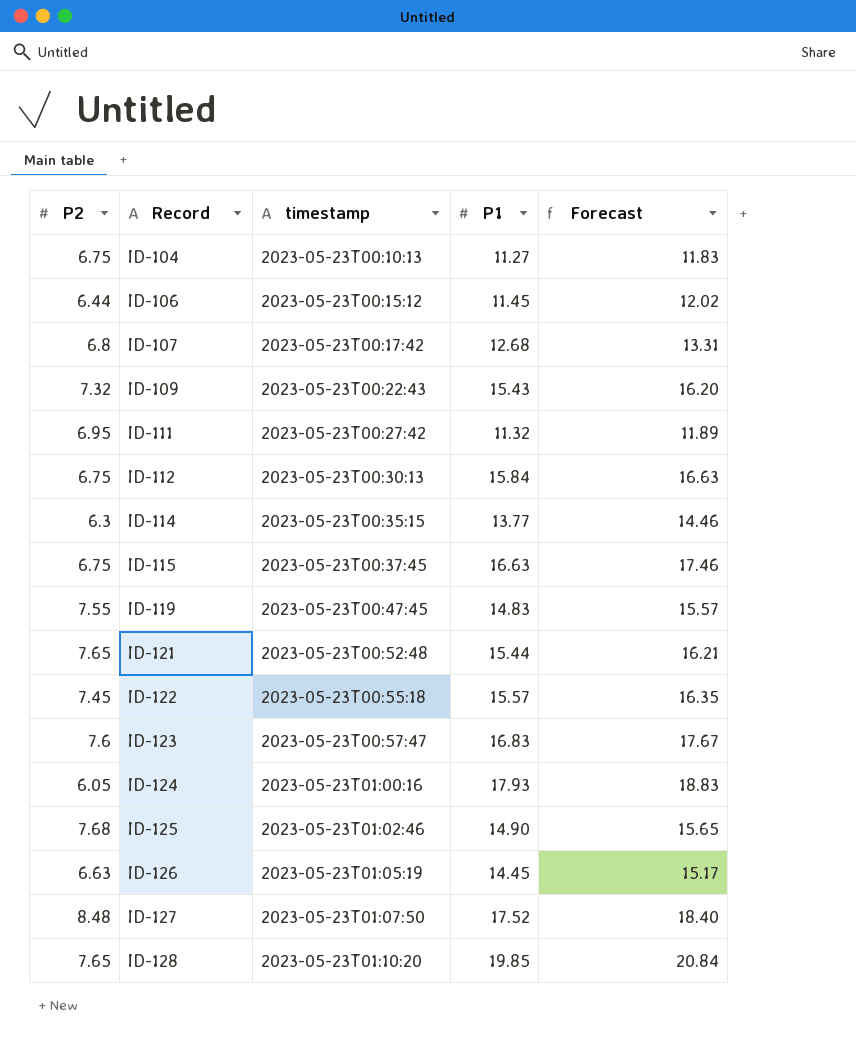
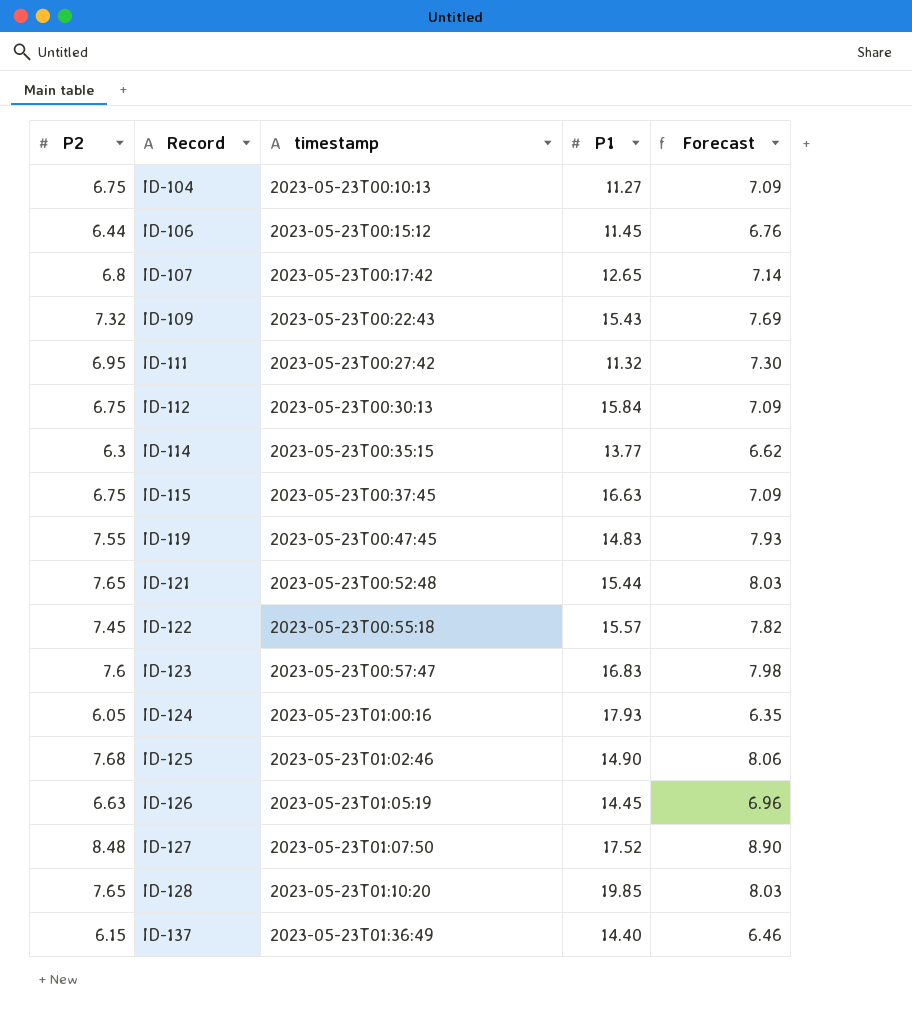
column Forecast | formula: [P1] * 1.05 -> [P2] * 1.05
ID-107 | P1: 12.68 -> 12.65
row ID-137: none -> 6.15 | 2023-05-23T01:36:49 | 14.40 | 6.46

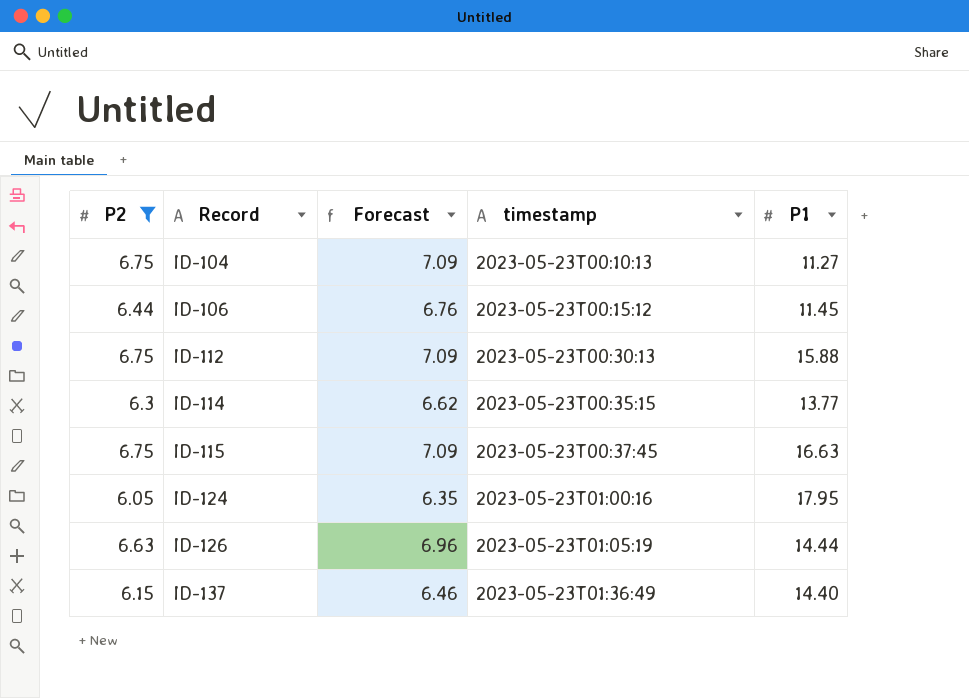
filter: none -> P2 <= 6.75
column Forecast | position: 5 -> 3
ID-112 | P1: 15.84 -> 15.88
ID-124 | P1: 17.93 -> 17.95
ID-126 | P1: 14.45 -> 14.44

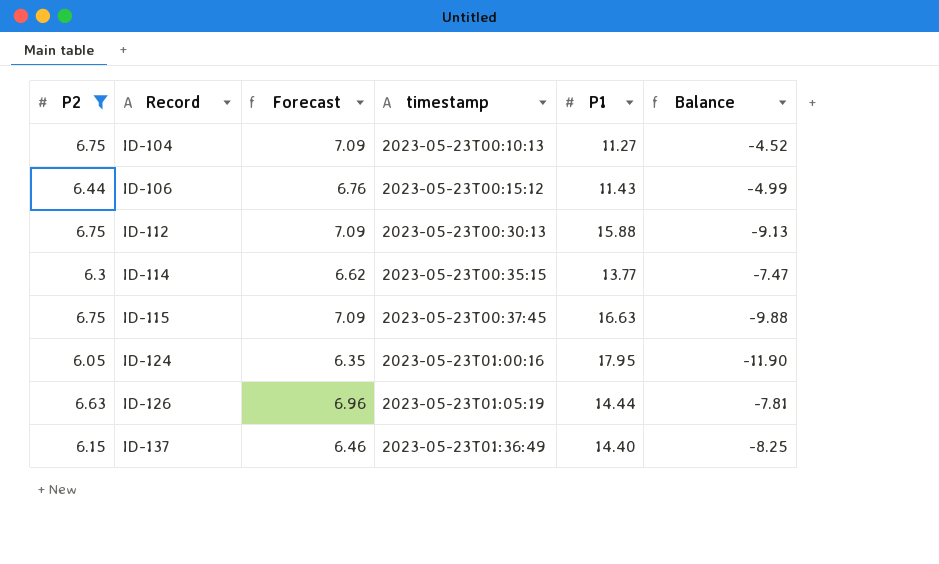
column Balance | formula: none -> [P2] - [P1]
ID-106 | P1: 11.45 -> 11.43

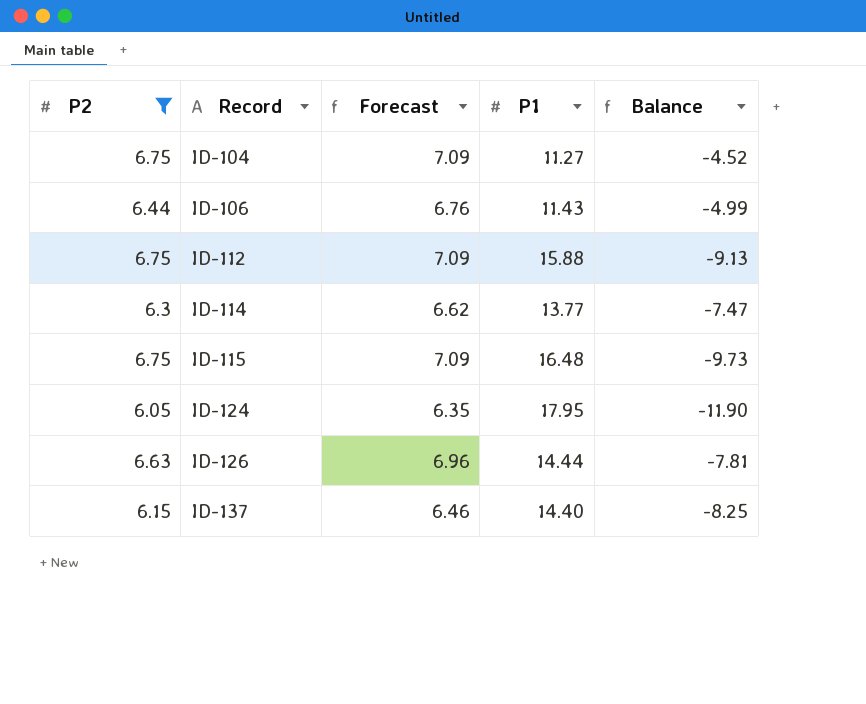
column timestamp | position: 4 -> none
ID-115 | P1: 16.63 -> 16.48
ID-115 | Balance: -9.88 -> -9.73

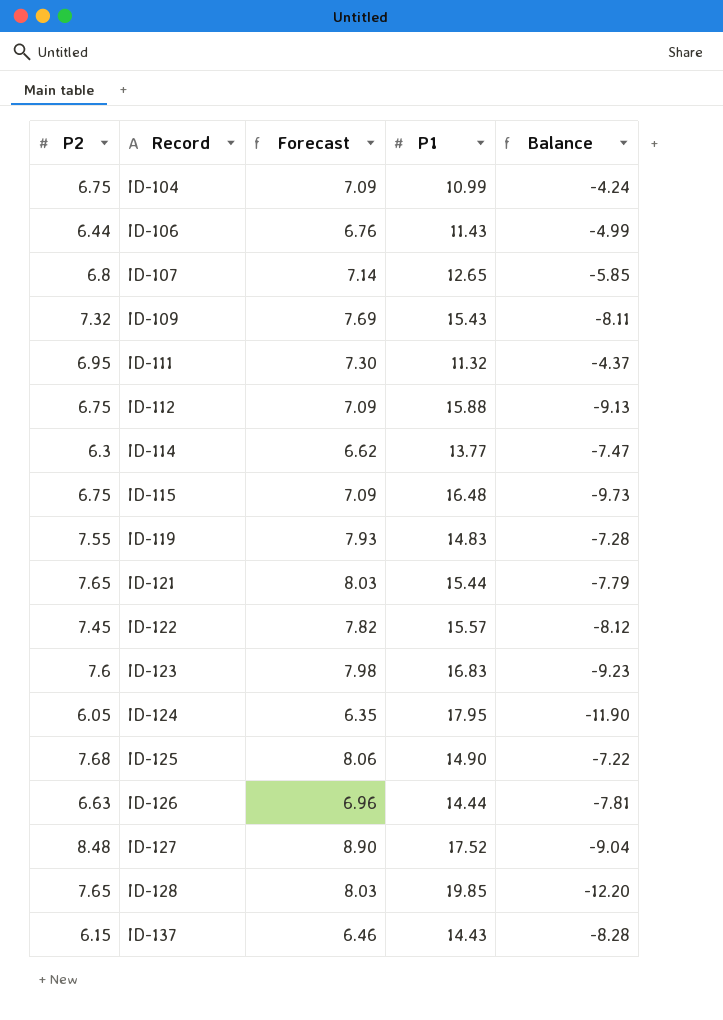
filter: P2 <= 6.75 -> none
ID-104 | P1: 11.27 -> 10.99
ID-104 | Balance: -4.52 -> -4.24
ID-137 | P1: 14.40 -> 14.43
ID-137 | Balance: -8.25 -> -8.28

